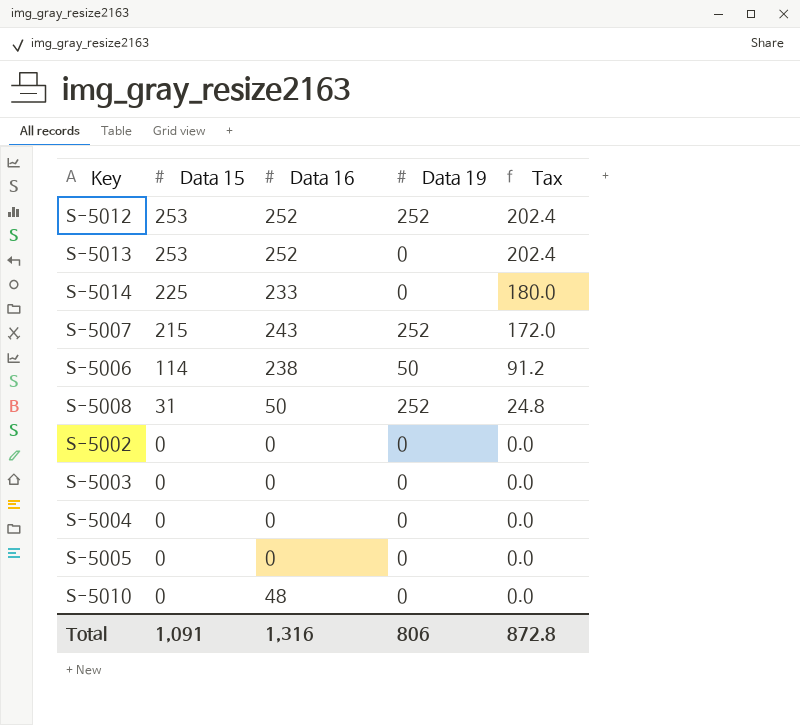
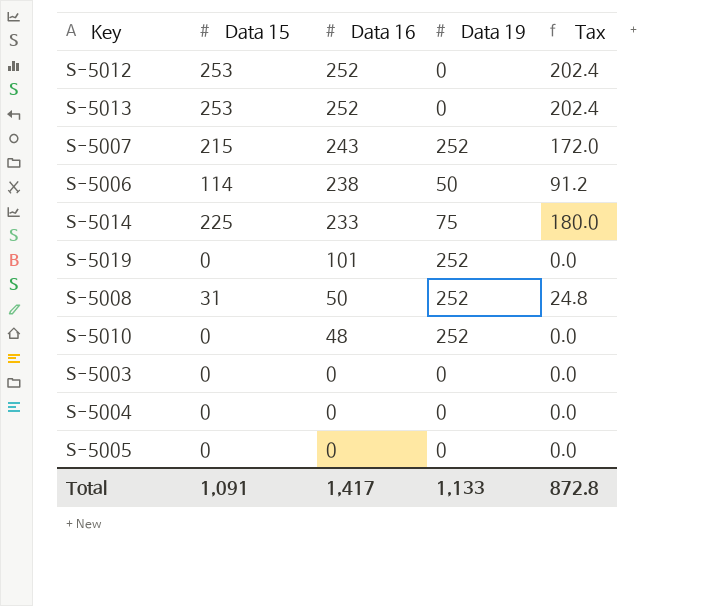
row order: Data 15 descending -> Data 16 descending
row S-5002: 0 | 0 | 0 | 0.0 -> none
S-5012 | Data 19: 252 -> 0
S-5014 | Data 19: 0 -> 75
row S-5019: none -> 0 | 101 | 252 | 0.0
S-5010 | Data 19: 0 -> 252
Total | Data 16: 1,316 -> 1,417
Total | Data 19: 806 -> 1,133

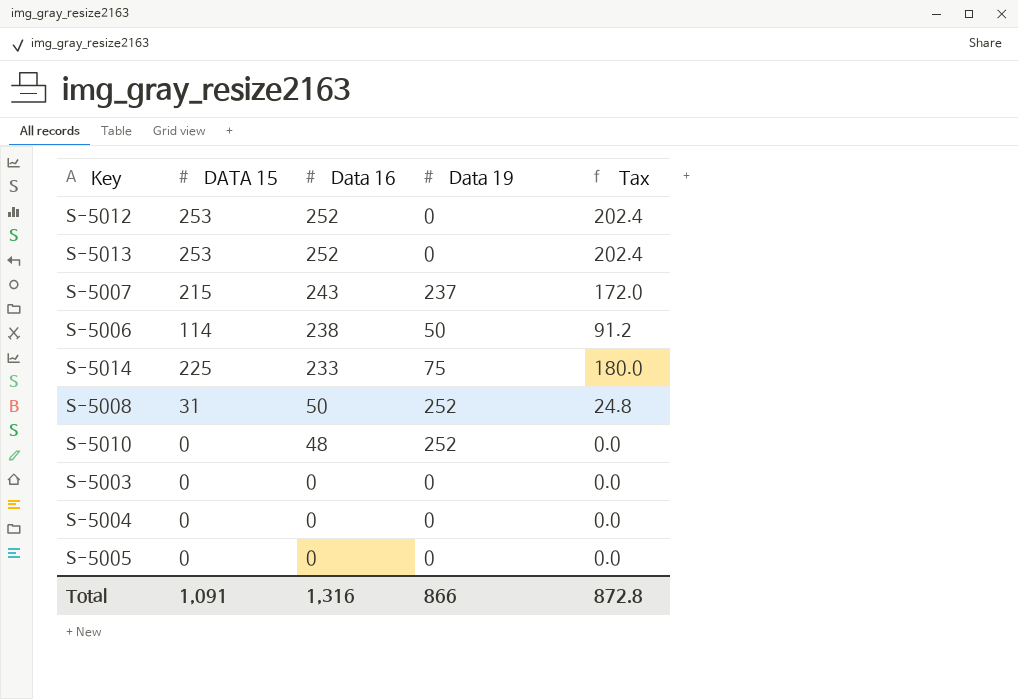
column name: Data 15 -> DATA 15
row S-5019: 0 | 101 | 252 | 0.0 -> none
S-5007 | Data 19: 252 -> 237
Total | Data 16: 1,417 -> 1,316
Total | Data 19: 1,133 -> 866

